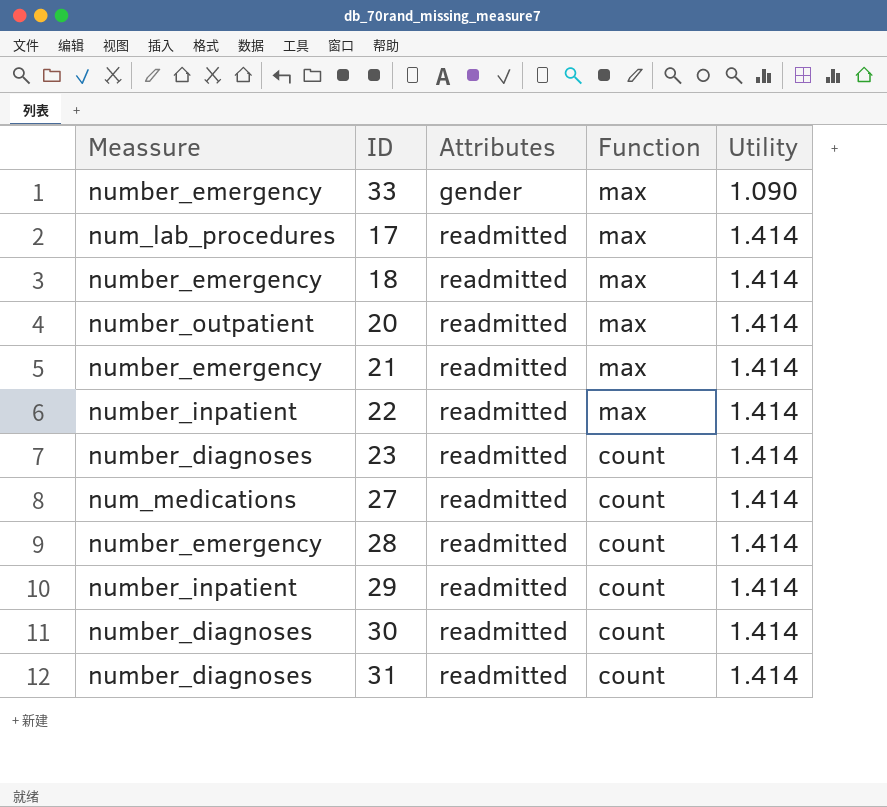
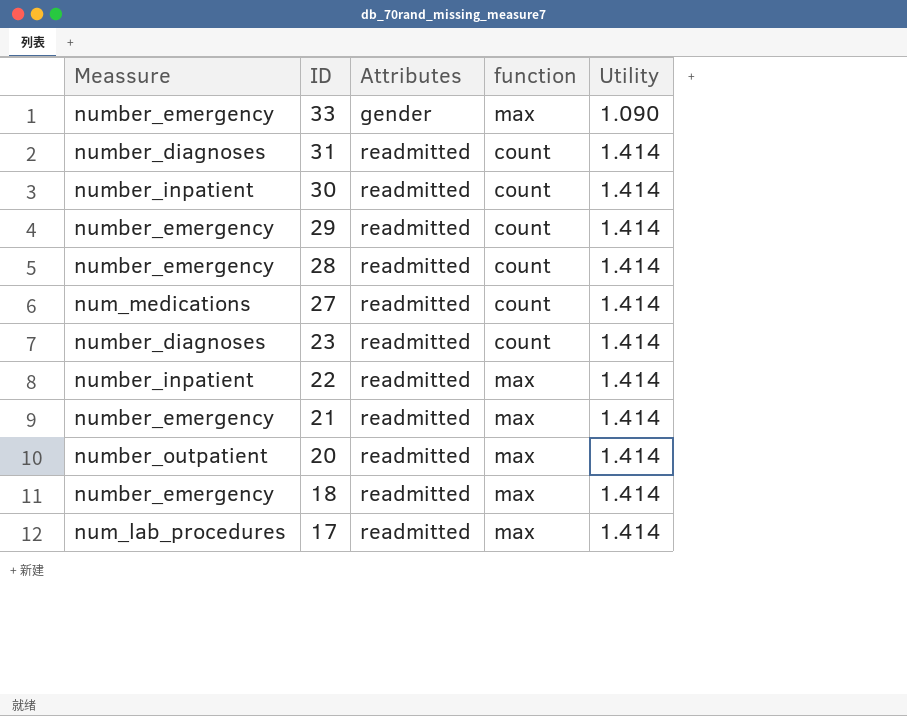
row order: Attributes ascending -> ID descending
column name: Function -> function
30 | Meassure: number_diagnoses -> number_inpatient
29 | Meassure: number_inpatient -> number_emergency

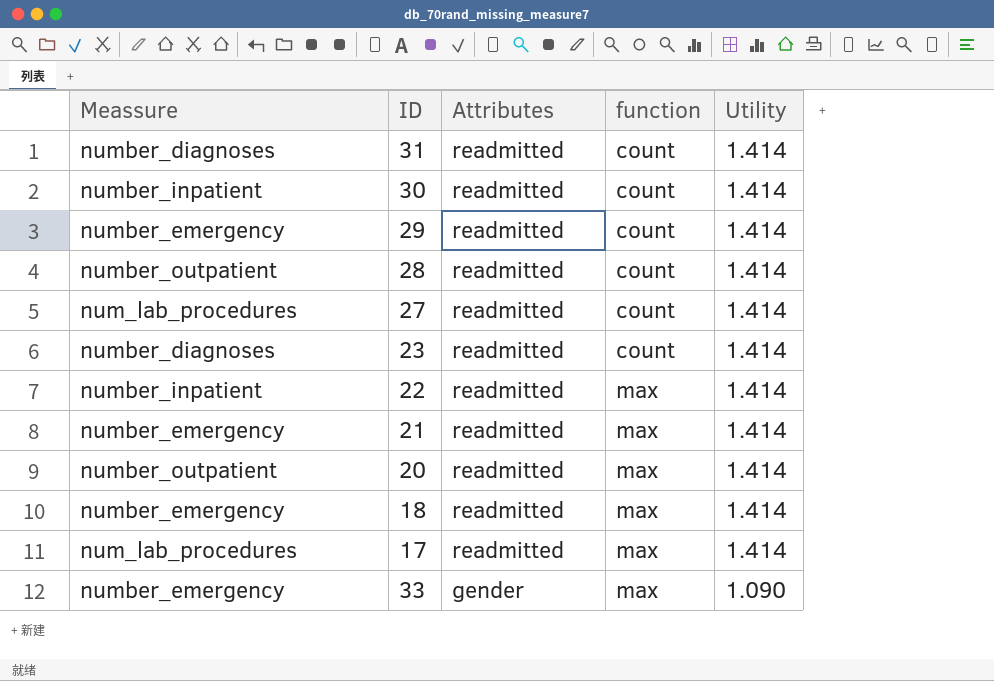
row order: ID descending -> Attributes descending
28 | Meassure: number_emergency -> number_outpatient
27 | Meassure: num_medications -> num_lab_procedures

